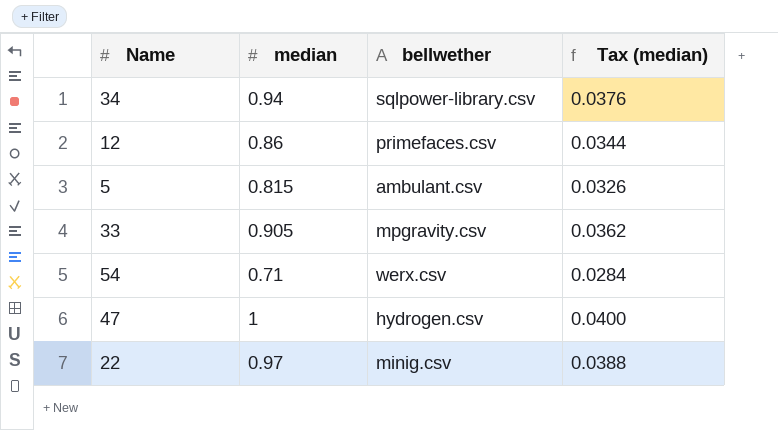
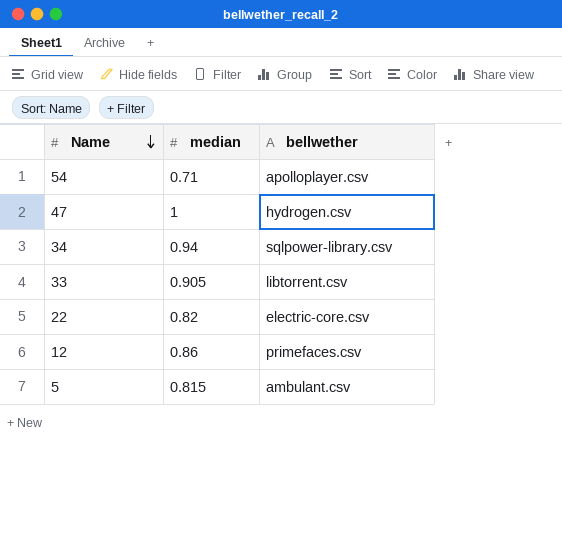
row order: none -> Name descending
column Tax (median) | formula: [median] * 0.04 -> none
54 | bellwether: werx.csv -> apolloplayer.csv
33 | bellwether: mpgravity.csv -> libtorrent.csv
22 | median: 0.97 -> 0.82
22 | bellwether: minig.csv -> electric-core.csv

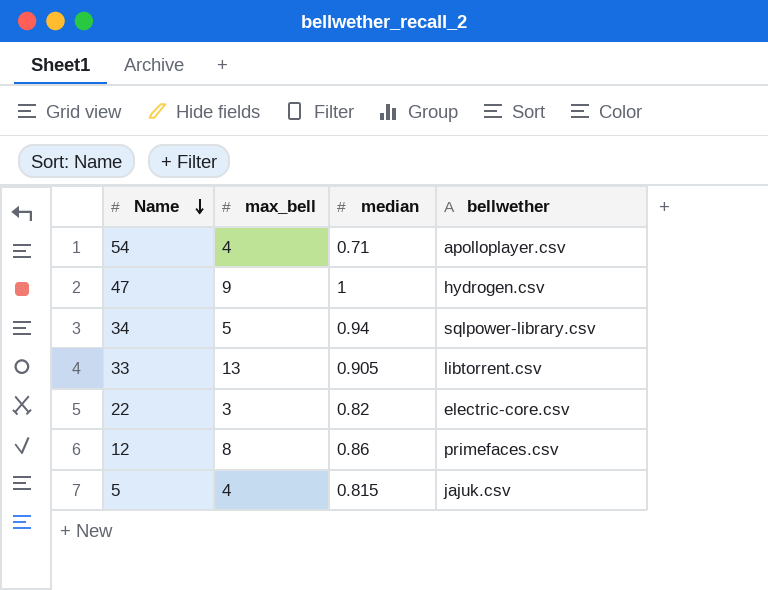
column max_bell | position: none -> 2
5 | bellwether: ambulant.csv -> jajuk.csv

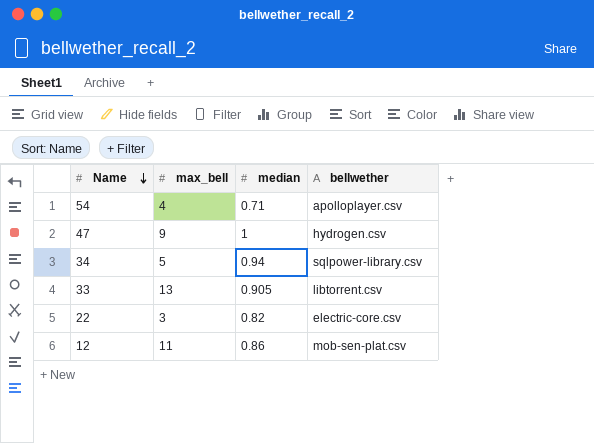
row 5: 4 | 0.815 | jajuk.csv -> none
12 | max_bell: 8 -> 11
12 | bellwether: primefaces.csv -> mob-sen-plat.csv

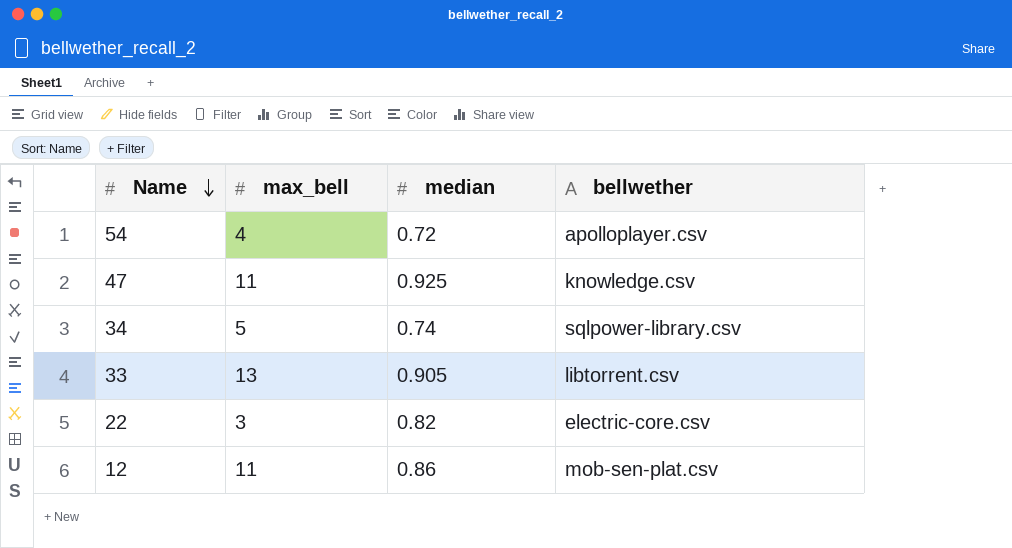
54 | median: 0.71 -> 0.72
47 | max_bell: 9 -> 11
47 | median: 1 -> 0.925
47 | bellwether: hydrogen.csv -> knowledge.csv
34 | median: 0.94 -> 0.74

